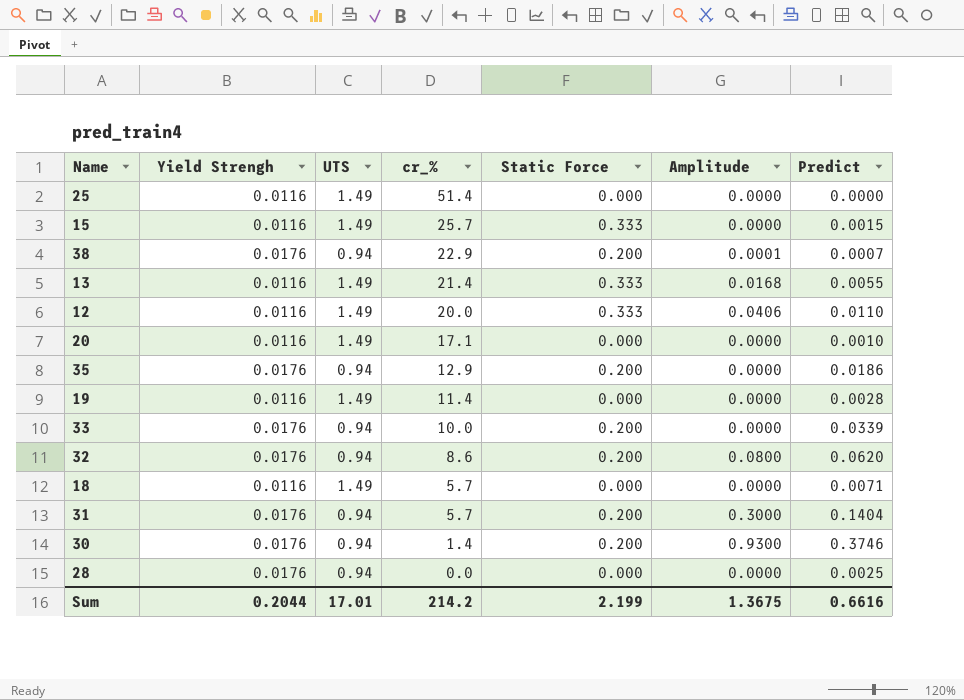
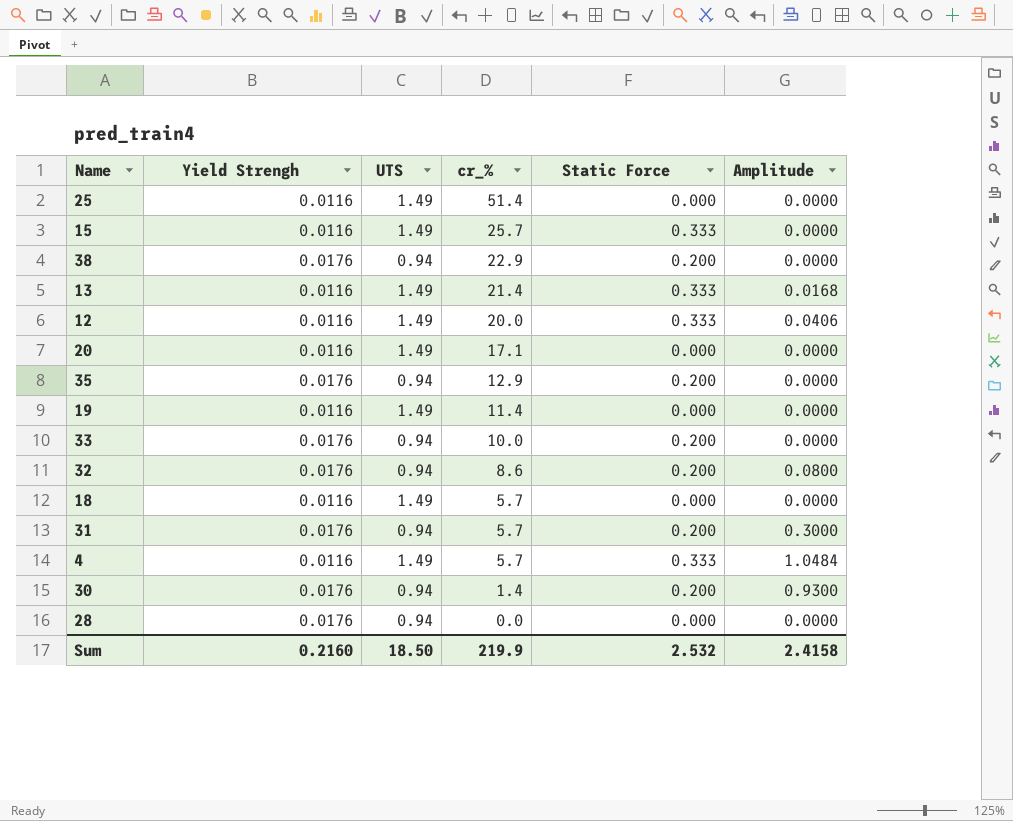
column Predict | position: 7 -> none
38 | Amplitude: 0.0001 -> 0.0000
row 4: none -> 0.0116 | 1.49 | 5.7 | 0.333 | 1.0484
Sum | Yield Strengh: 0.2044 -> 0.2160
Sum | UTS: 17.01 -> 18.50
Sum | cr_%: 214.2 -> 219.9
Sum | Static Force: 2.199 -> 2.532
Sum | Amplitude: 1.3675 -> 2.4158

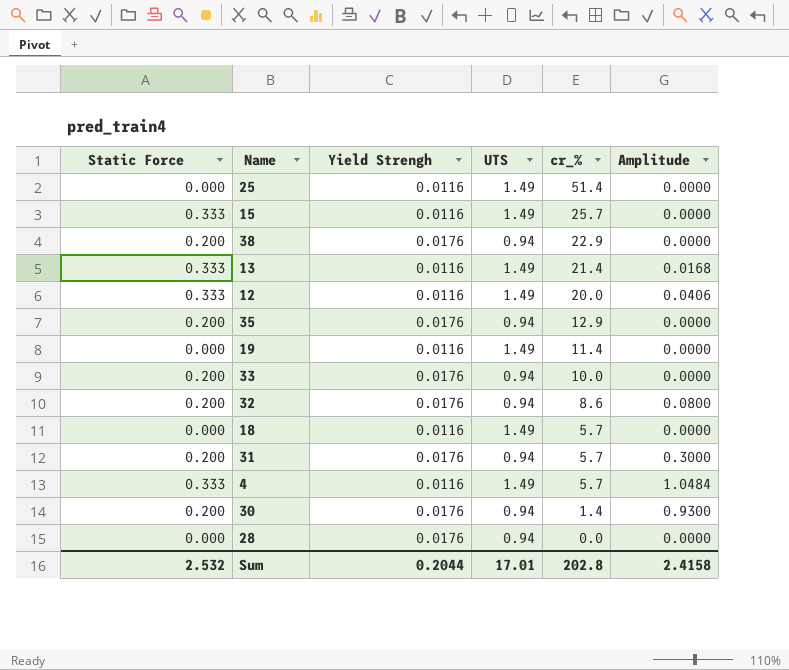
column Static Force | position: 5 -> 1
row 20: 0.0116 | 1.49 | 17.1 | 0.000 | 0.0000 -> none
Sum | Yield Strengh: 0.2160 -> 0.2044
Sum | UTS: 18.50 -> 17.01
Sum | cr_%: 219.9 -> 202.8

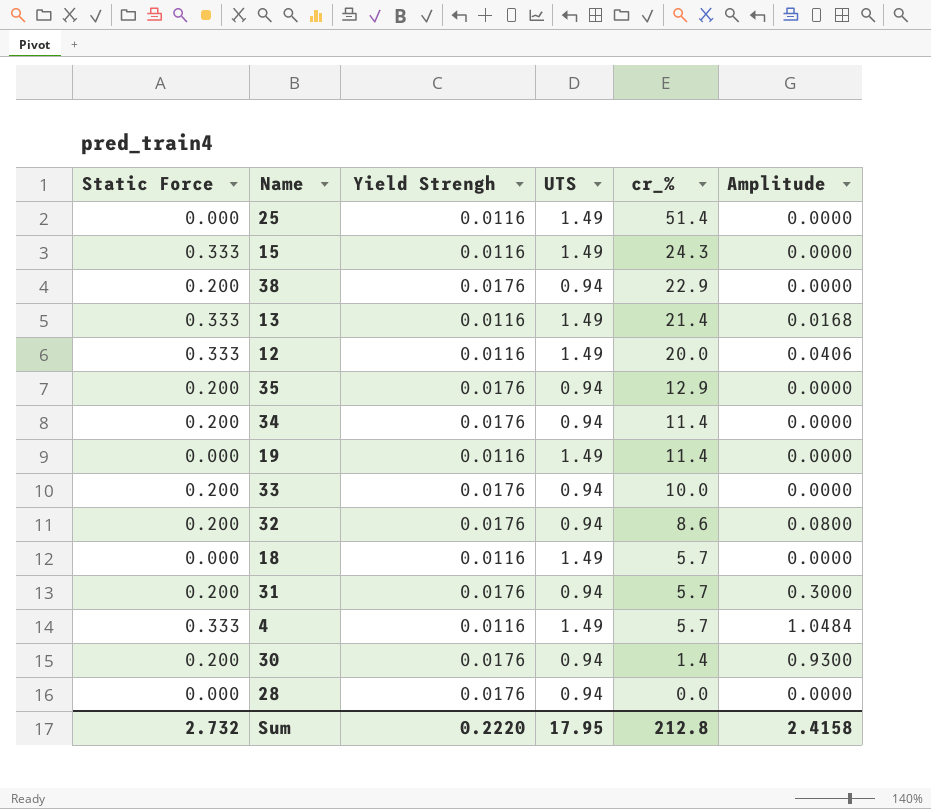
15 | cr_%: 25.7 -> 24.3
row 34: none -> 0.200 | 0.0176 | 0.94 | 11.4 | 0.0000
Sum | Static Force: 2.532 -> 2.732
Sum | Yield Strengh: 0.2044 -> 0.2220
Sum | UTS: 17.01 -> 17.95
Sum | cr_%: 202.8 -> 212.8

